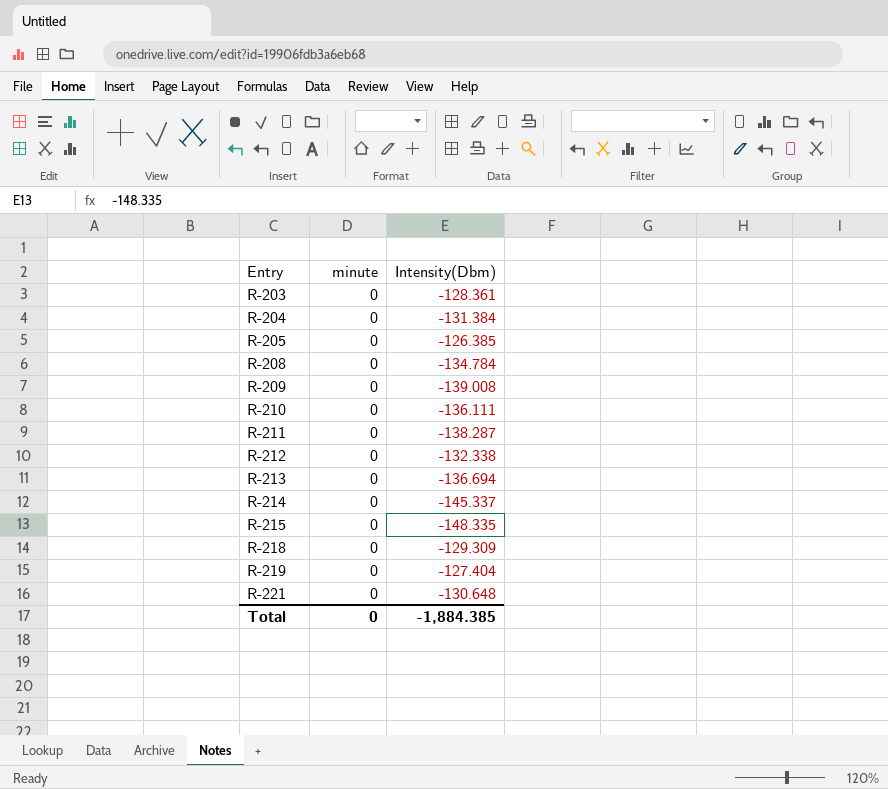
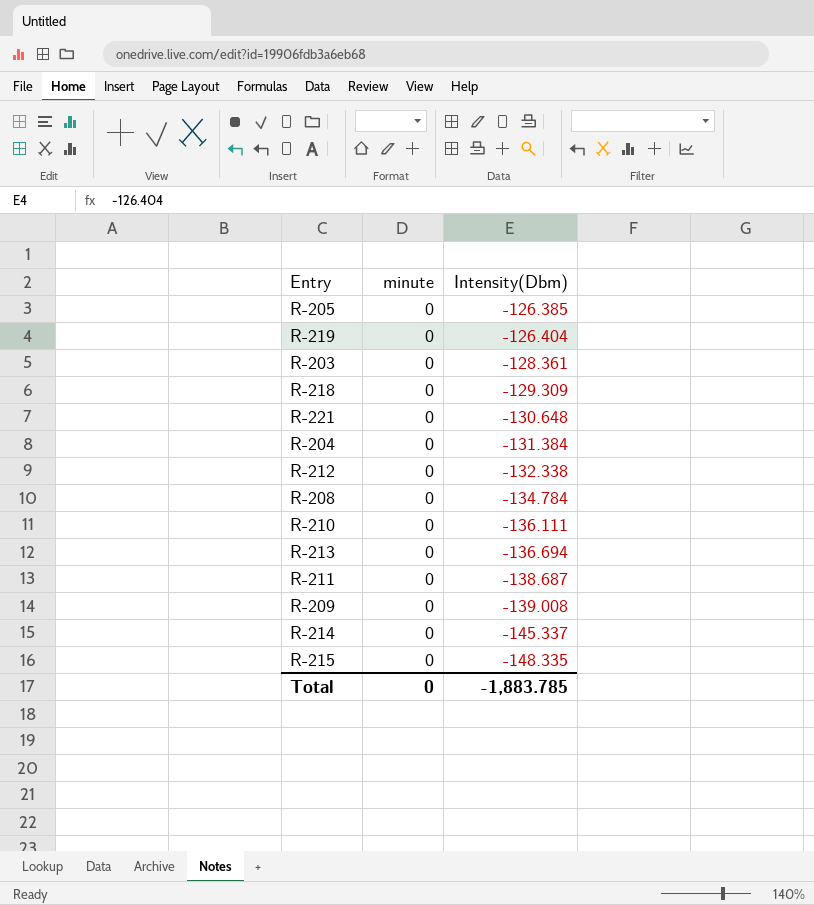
row order: Entry ascending -> Intensity(Dbm) descending
R-219 | Intensity(Dbm): -127.404 -> -126.404
R-211 | Intensity(Dbm): -138.287 -> -138.687
Total | Intensity(Dbm): -1,884.385 -> -1,883.785

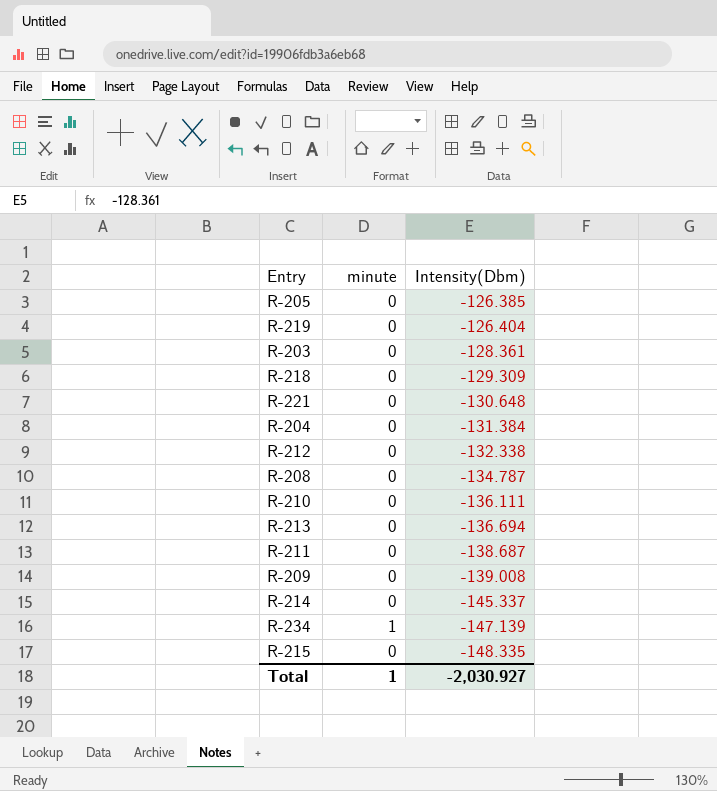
R-208 | Intensity(Dbm): -134.784 -> -134.787
row R-234: none -> 1 | -147.139
Total | minute: 0 -> 1
Total | Intensity(Dbm): -1,883.785 -> -2,030.927

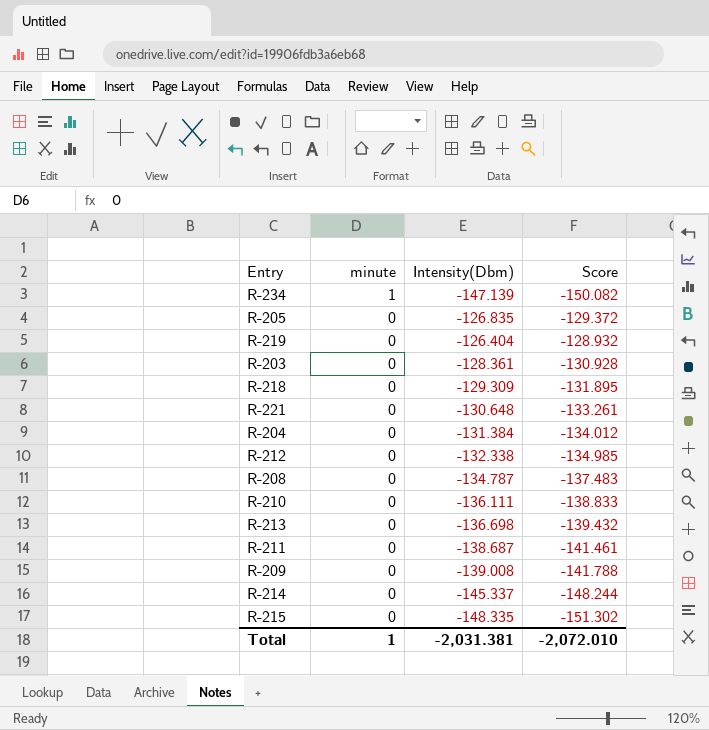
row order: Intensity(Dbm) descending -> minute descending
column Score | formula: none -> [Intensity(Dbm)] * 1.02
R-205 | Intensity(Dbm): -126.385 -> -126.835
R-213 | Intensity(Dbm): -136.694 -> -136.698
Total | Intensity(Dbm): -2,030.927 -> -2,031.381

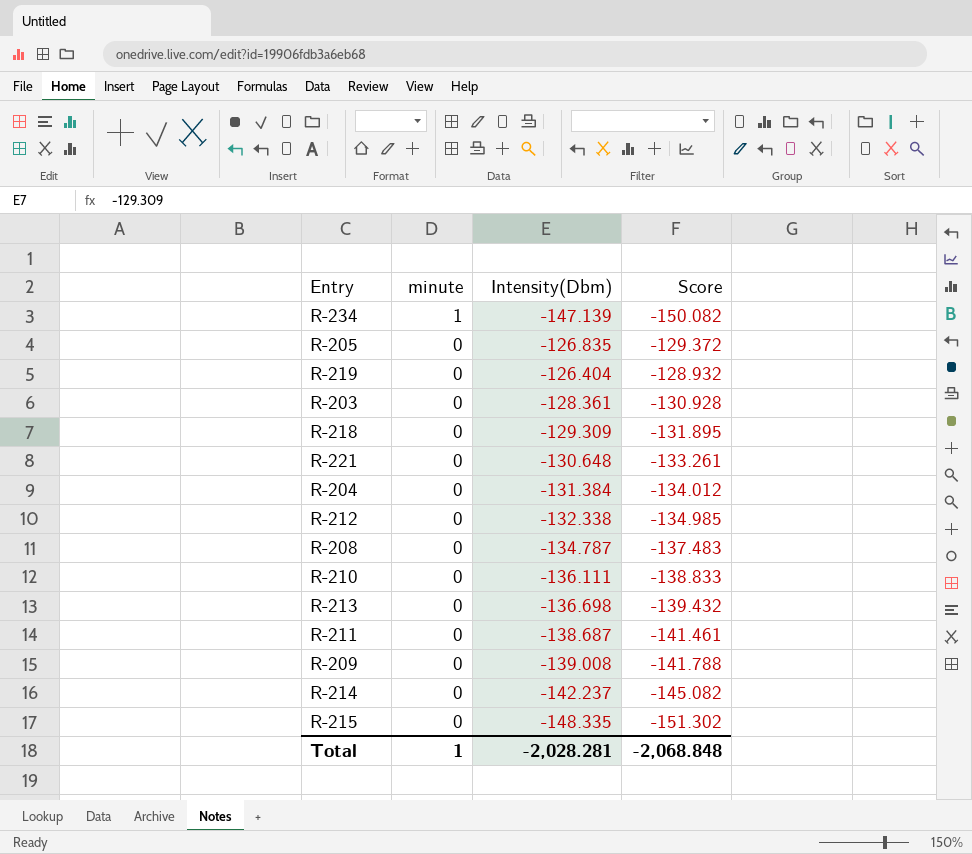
R-214 | Intensity(Dbm): -145.337 -> -142.237
R-214 | Score: -148.244 -> -145.082
Total | Intensity(Dbm): -2,031.381 -> -2,028.281
Total | Score: -2,072.010 -> -2,068.848

